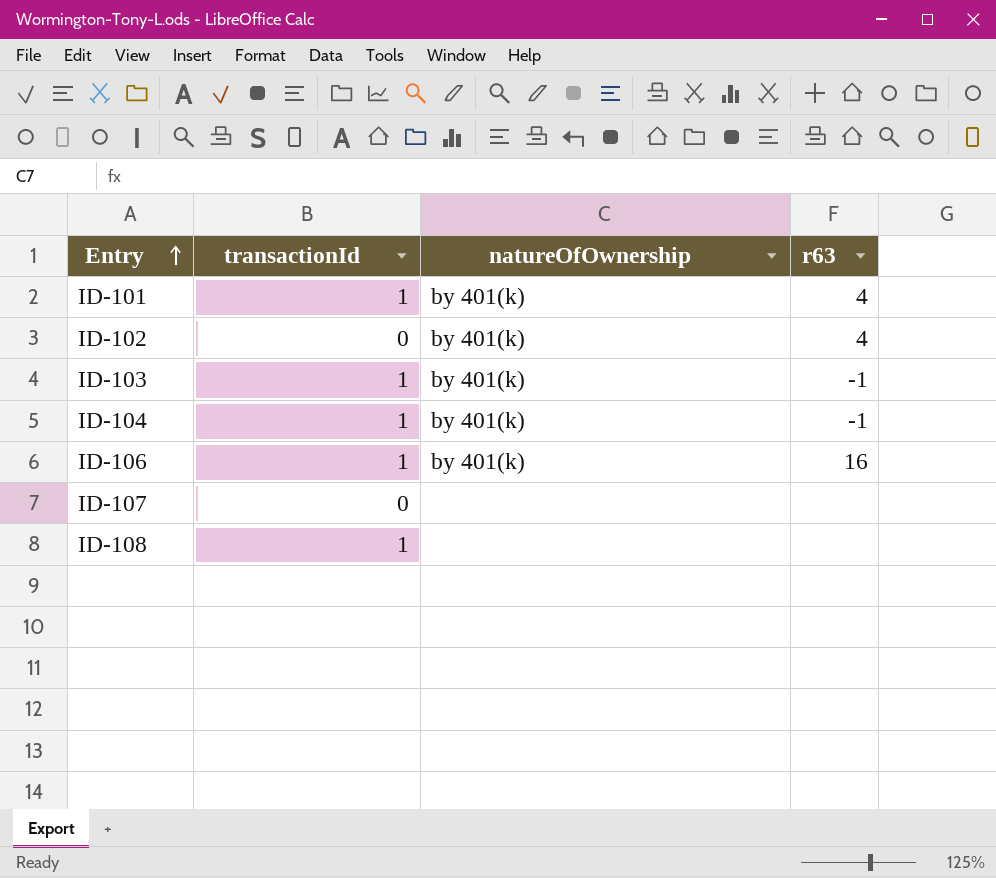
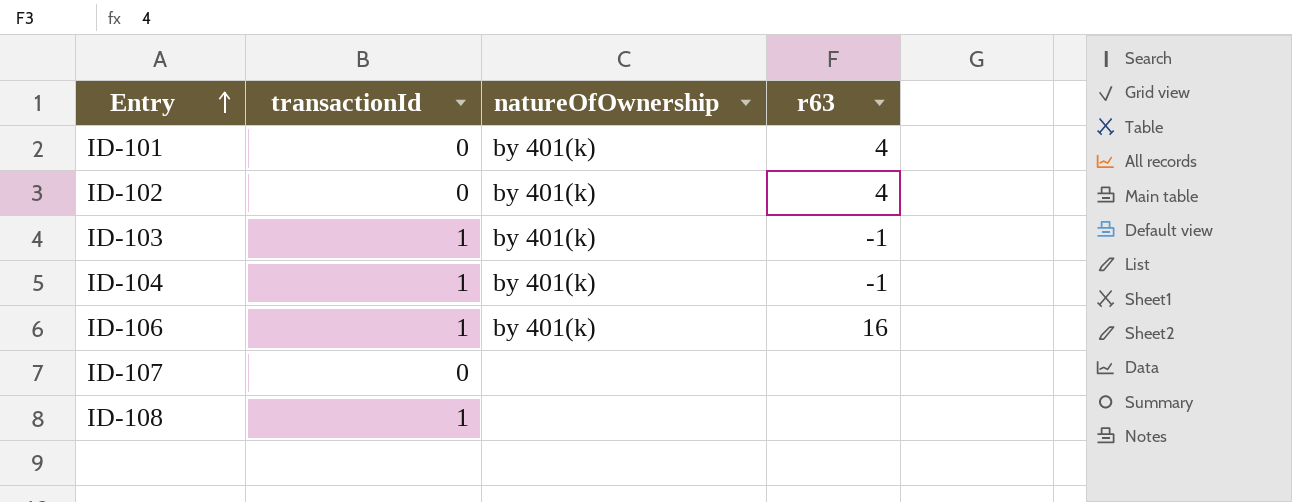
ID-101 | transactionId: 1 -> 0

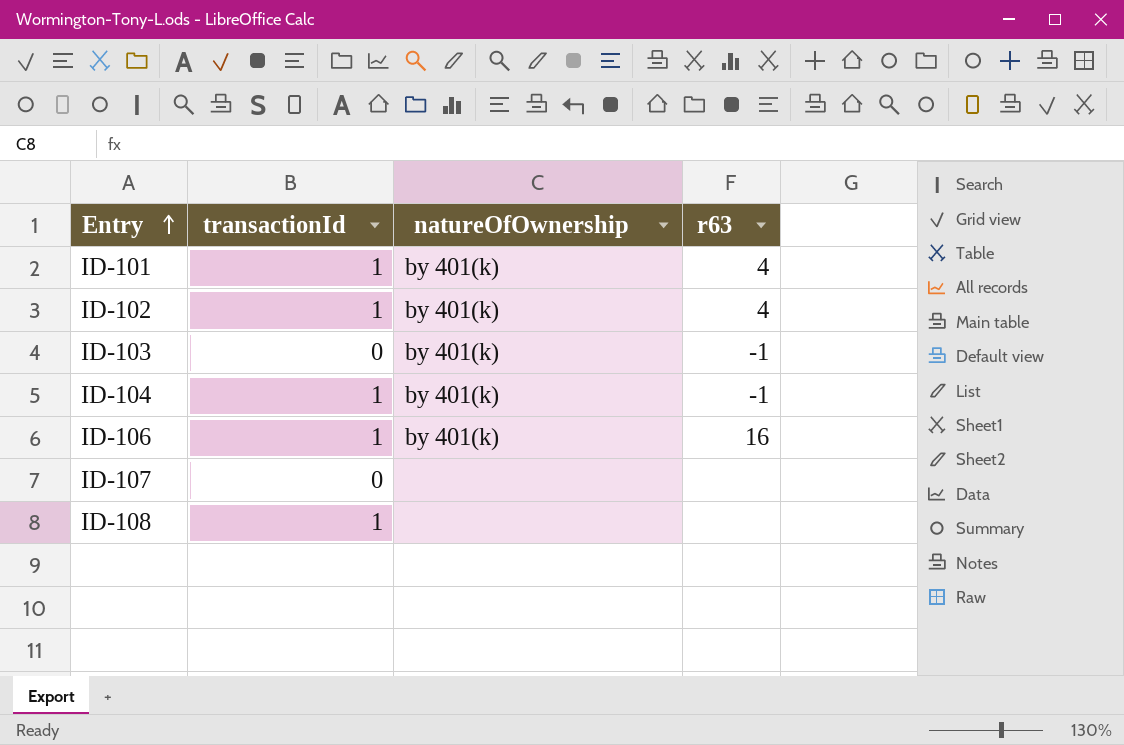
ID-101 | transactionId: 0 -> 1
ID-102 | transactionId: 0 -> 1
ID-103 | transactionId: 1 -> 0

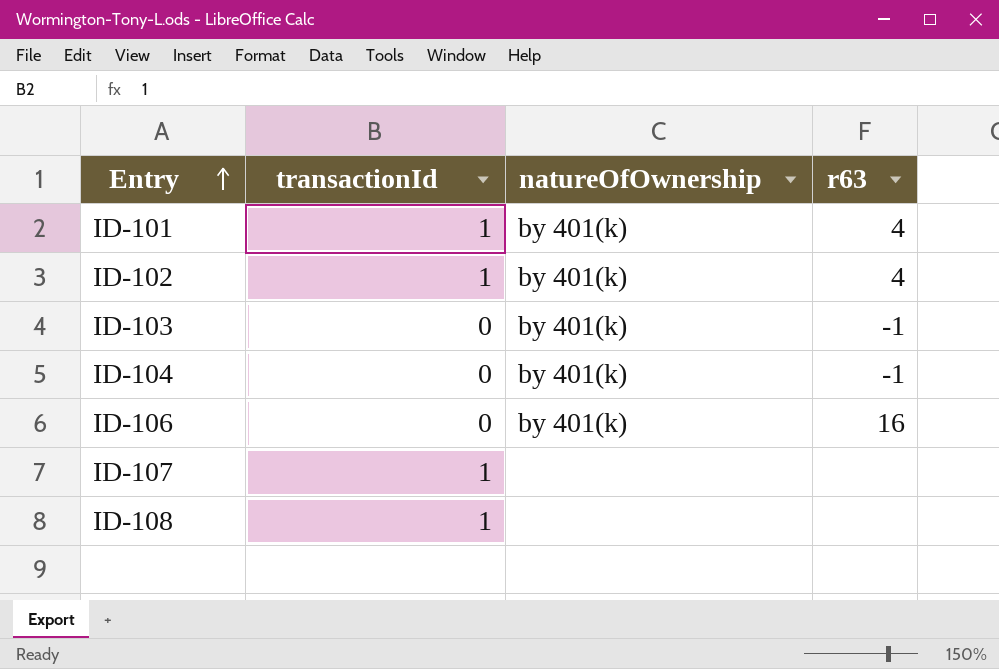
ID-104 | transactionId: 1 -> 0
ID-106 | transactionId: 1 -> 0
ID-107 | transactionId: 0 -> 1

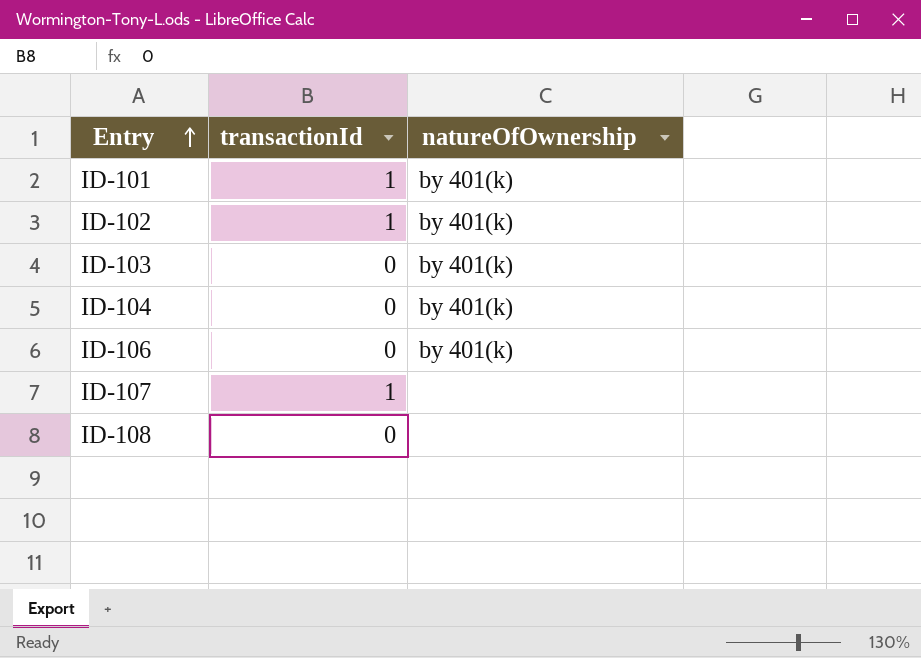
column r63 | position: 4 -> none
ID-108 | transactionId: 1 -> 0

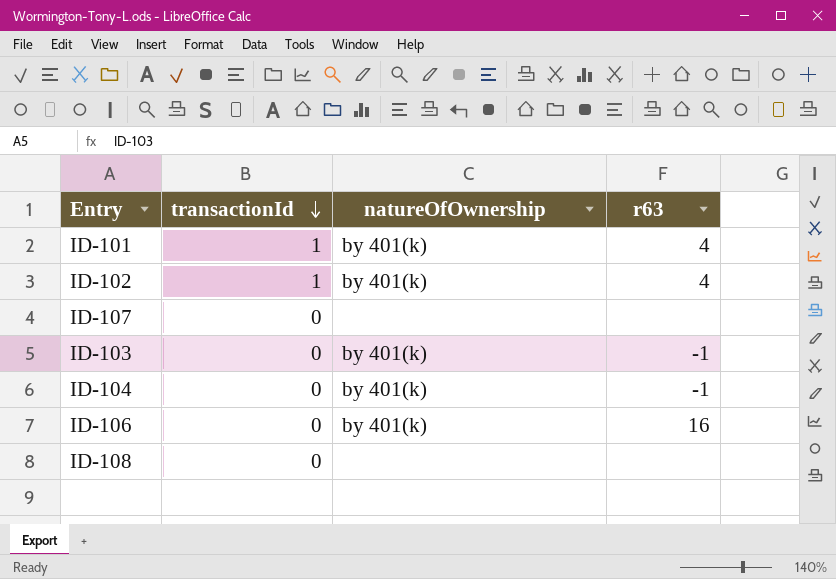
row order: Entry ascending -> transactionId descending
column r63 | position: none -> 4
ID-107 | transactionId: 1 -> 0

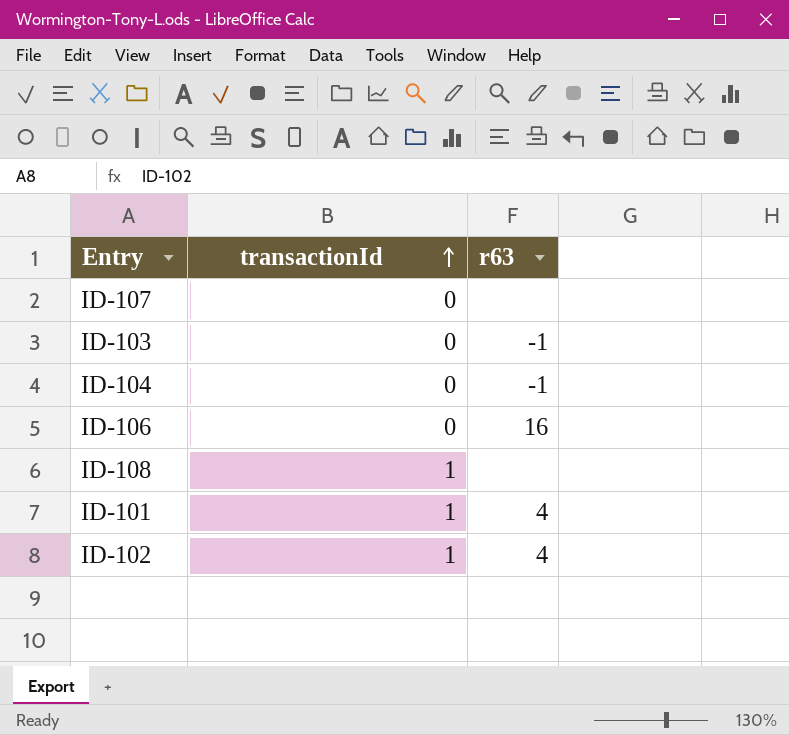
row order: transactionId descending -> transactionId ascending
column natureOfOwnership | position: 3 -> none
ID-108 | transactionId: 0 -> 1

